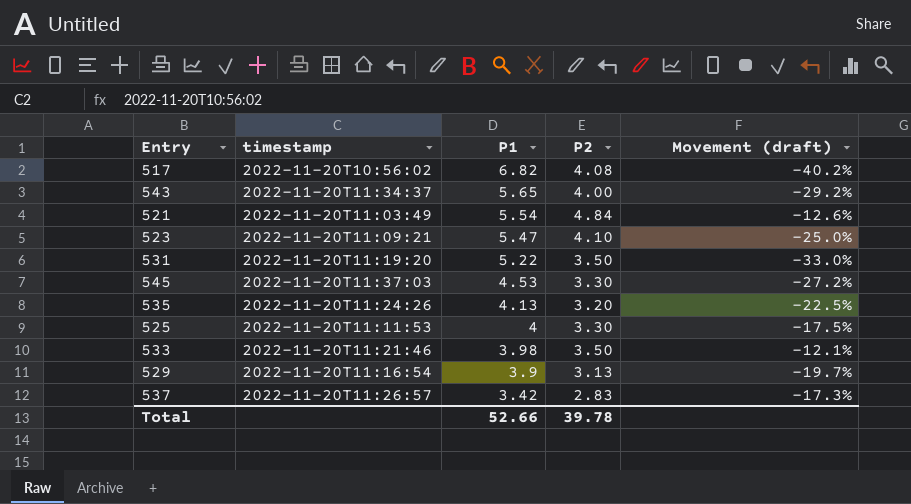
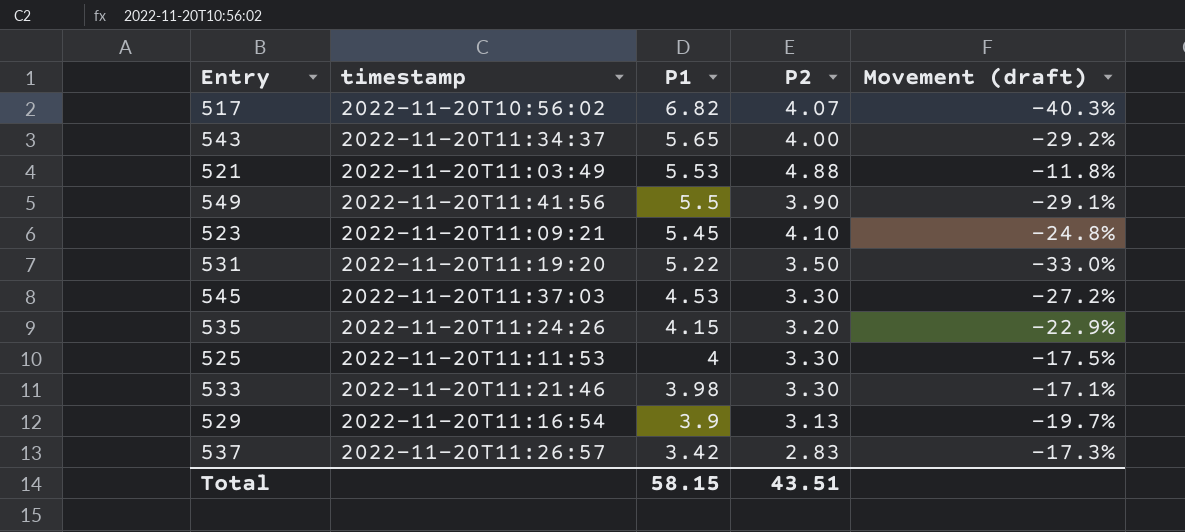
517 | P2: 4.08 -> 4.07
517 | Movement (draft): -40.2% -> -40.3%
521 | P1: 5.54 -> 5.53
521 | P2: 4.84 -> 4.88
521 | Movement (draft): -12.6% -> -11.8%
row 549: none -> 2022-11-20T11:41:56 | 5.5 | 3.90 | -29.1%
523 | P1: 5.47 -> 5.45
523 | Movement (draft): -25.0% -> -24.8%
535 | P1: 4.13 -> 4.15
535 | Movement (draft): -22.5% -> -22.9%
533 | P2: 3.50 -> 3.30
533 | Movement (draft): -12.1% -> -17.1%
Total | P1: 52.66 -> 58.15
Total | P2: 39.78 -> 43.51

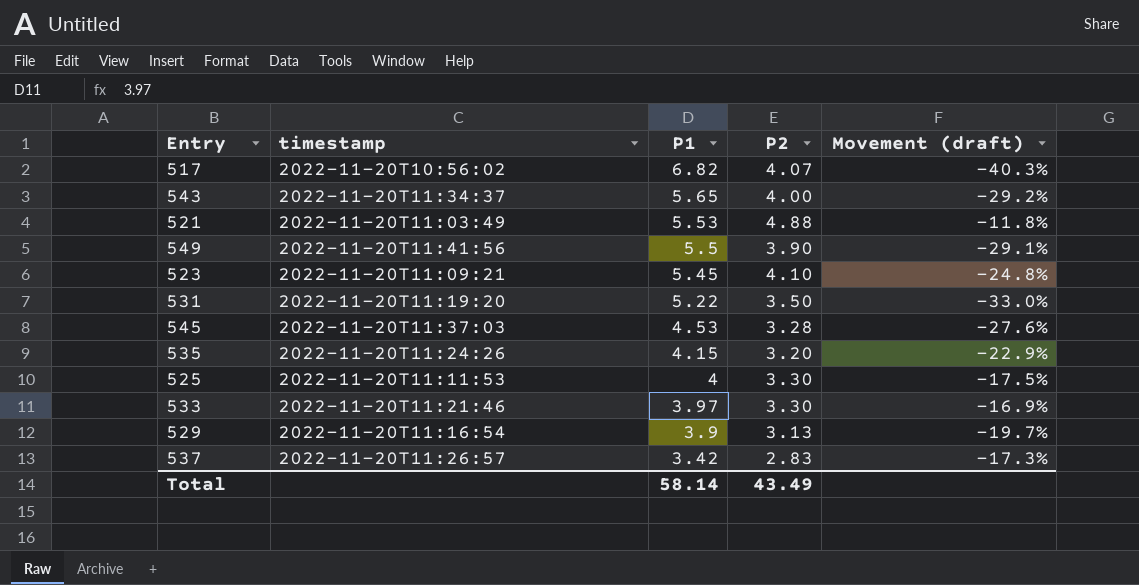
545 | P2: 3.30 -> 3.28
545 | Movement (draft): -27.2% -> -27.6%
533 | P1: 3.98 -> 3.97
533 | Movement (draft): -17.1% -> -16.9%
Total | P1: 58.15 -> 58.14
Total | P2: 43.51 -> 43.49

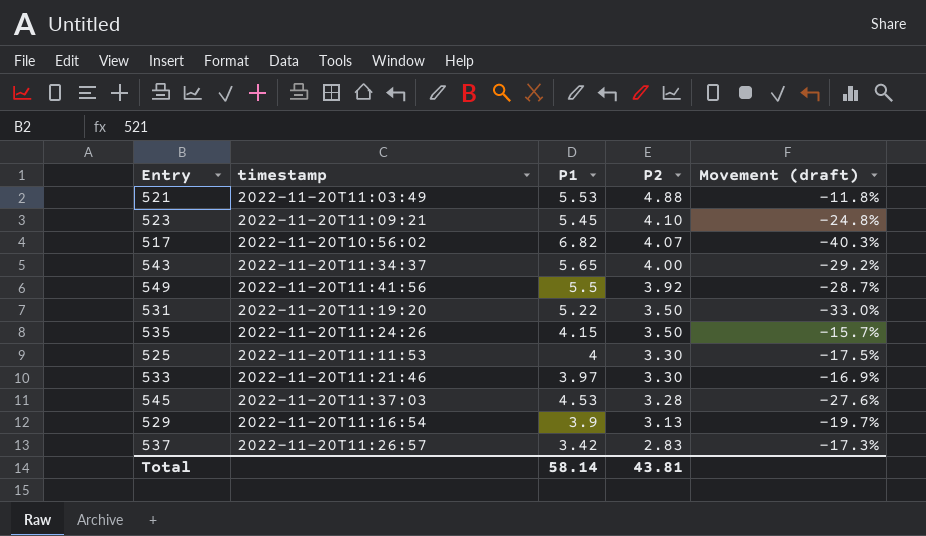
row order: P1 descending -> P2 descending
549 | P2: 3.90 -> 3.92
549 | Movement (draft): -29.1% -> -28.7%
535 | P2: 3.20 -> 3.50
535 | Movement (draft): -22.9% -> -15.7%
Total | P2: 43.49 -> 43.81

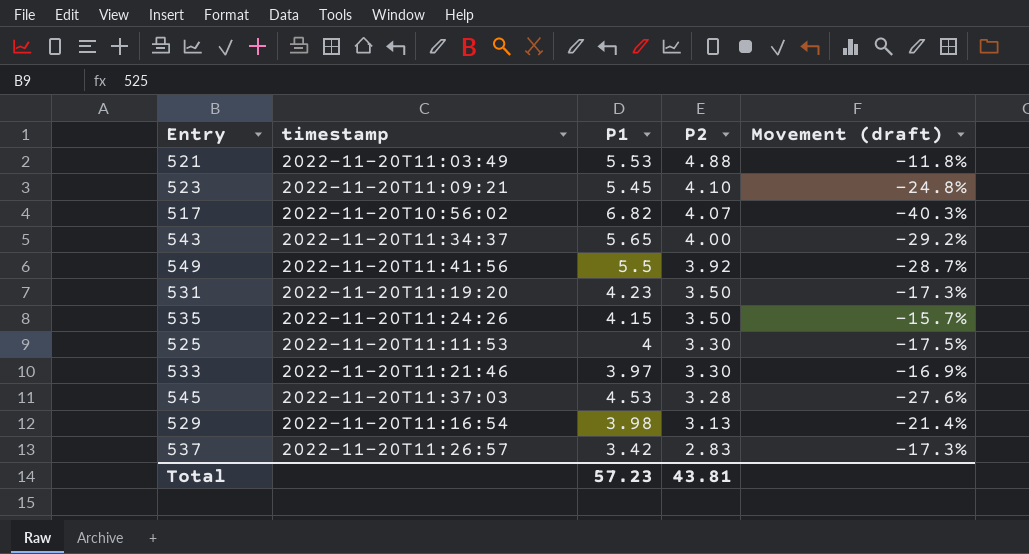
531 | P1: 5.22 -> 4.23
531 | Movement (draft): -33.0% -> -17.3%
529 | P1: 3.9 -> 3.98
529 | Movement (draft): -19.7% -> -21.4%
Total | P1: 58.14 -> 57.23

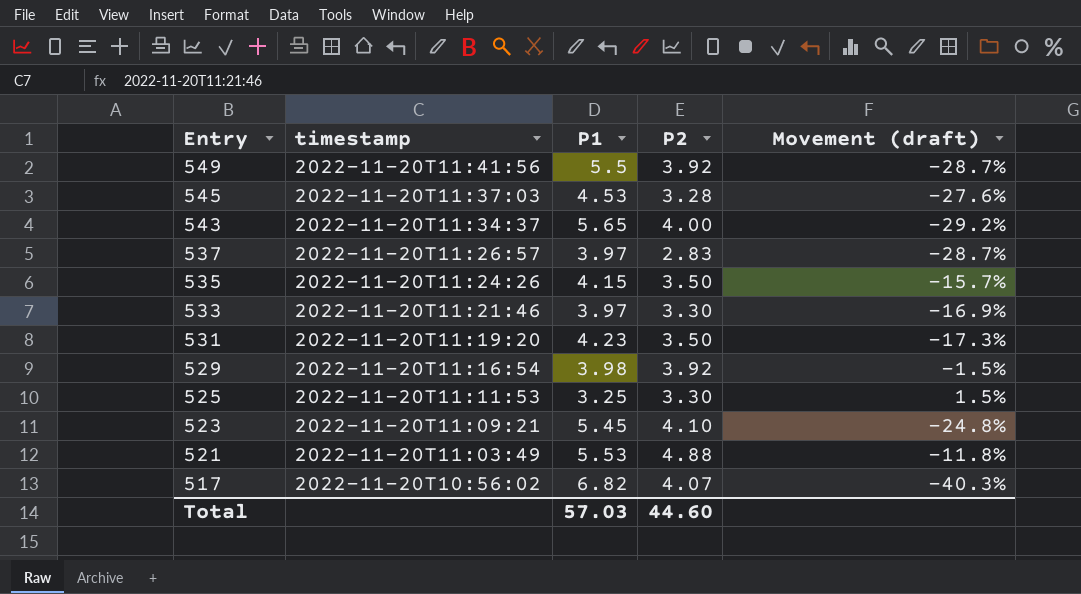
row order: P2 descending -> Entry descending
537 | P1: 3.42 -> 3.97
537 | Movement (draft): -17.3% -> -28.7%
529 | P2: 3.13 -> 3.92
529 | Movement (draft): -21.4% -> -1.5%
525 | P1: 4 -> 3.25
525 | Movement (draft): -17.5% -> 1.5%
Total | P1: 57.23 -> 57.03
Total | P2: 43.81 -> 44.60

